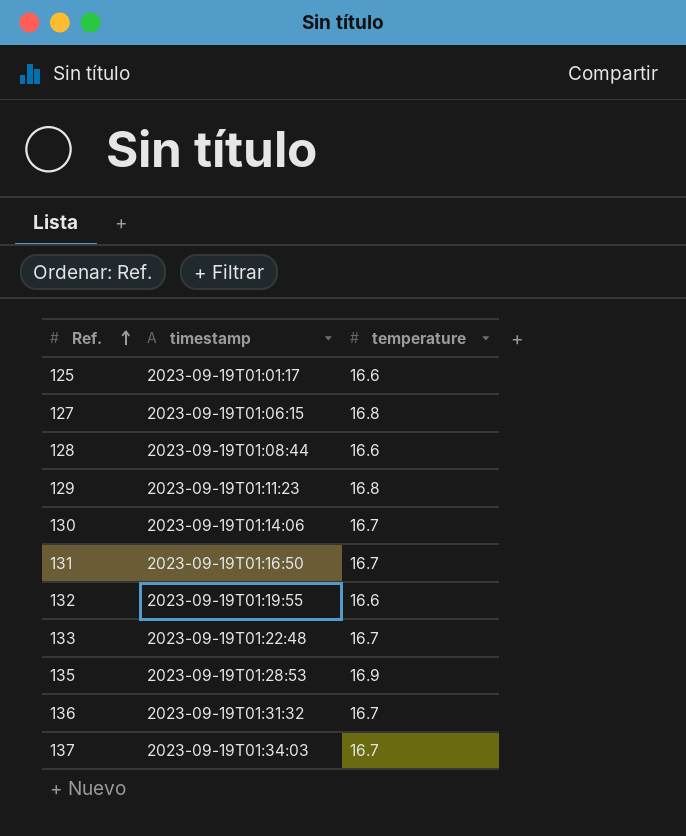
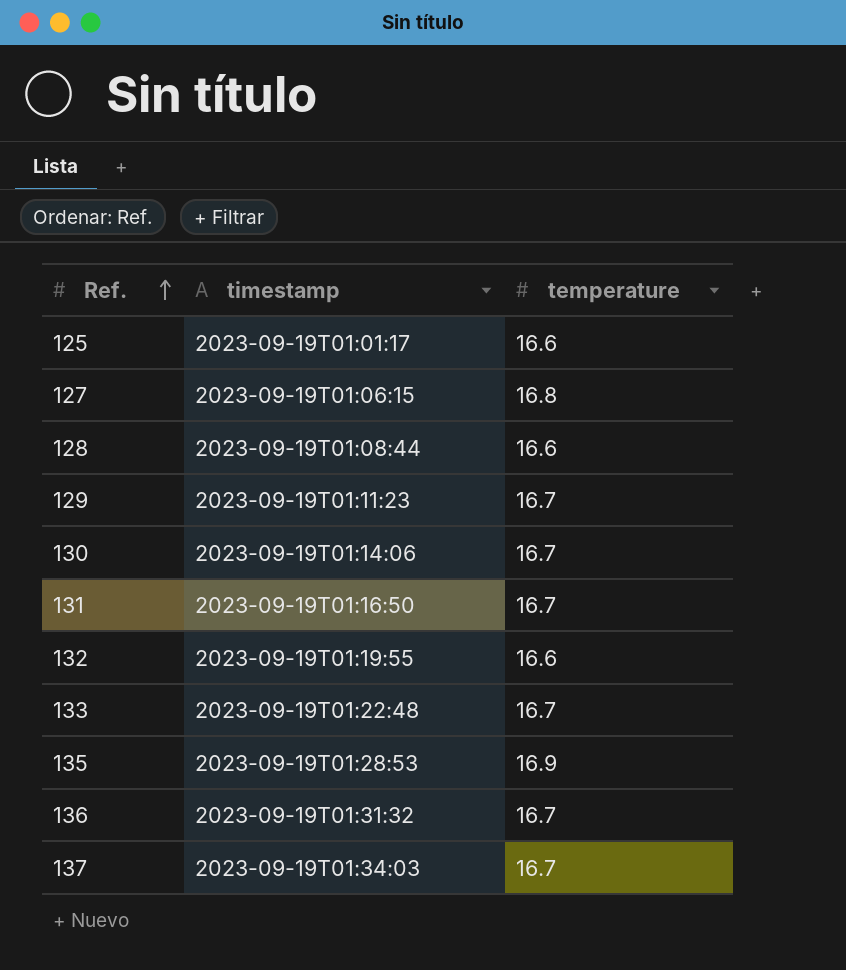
129 | temperature: 16.8 -> 16.7

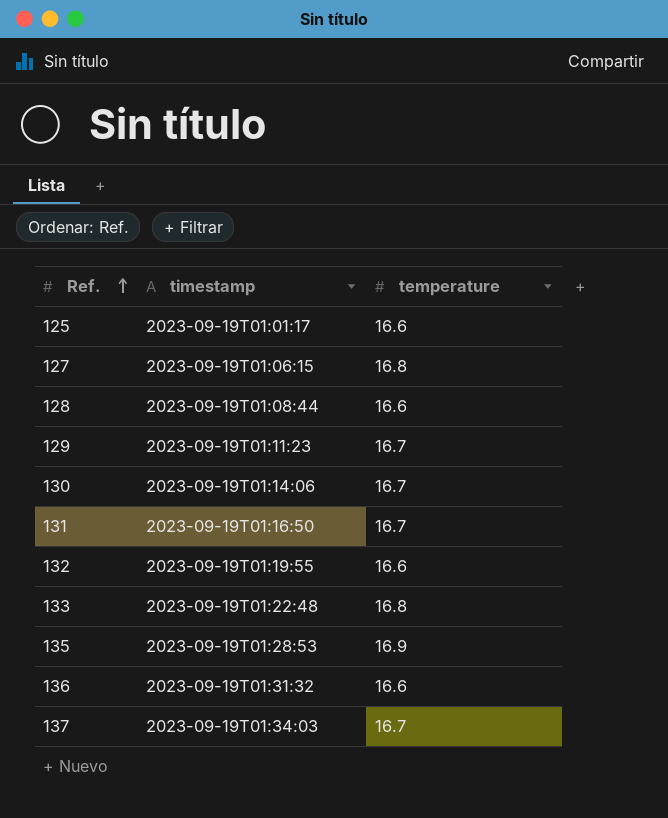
133 | temperature: 16.7 -> 16.8
136 | temperature: 16.7 -> 16.6

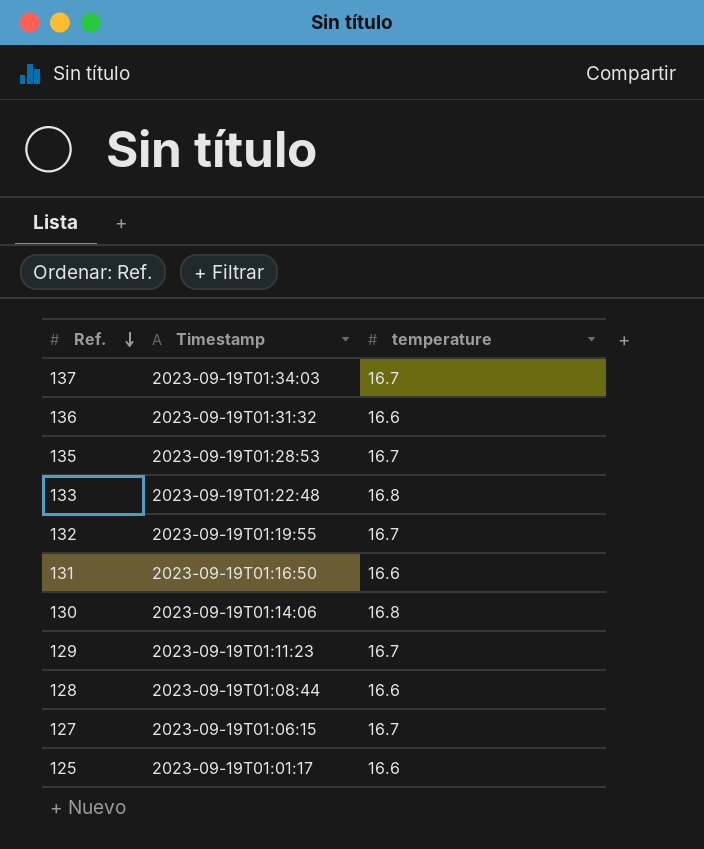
row order: Ref. ascending -> Ref. descending
column name: timestamp -> Timestamp
135 | temperature: 16.9 -> 16.7
132 | temperature: 16.6 -> 16.7
131 | temperature: 16.7 -> 16.6
130 | temperature: 16.7 -> 16.8
127 | temperature: 16.8 -> 16.7

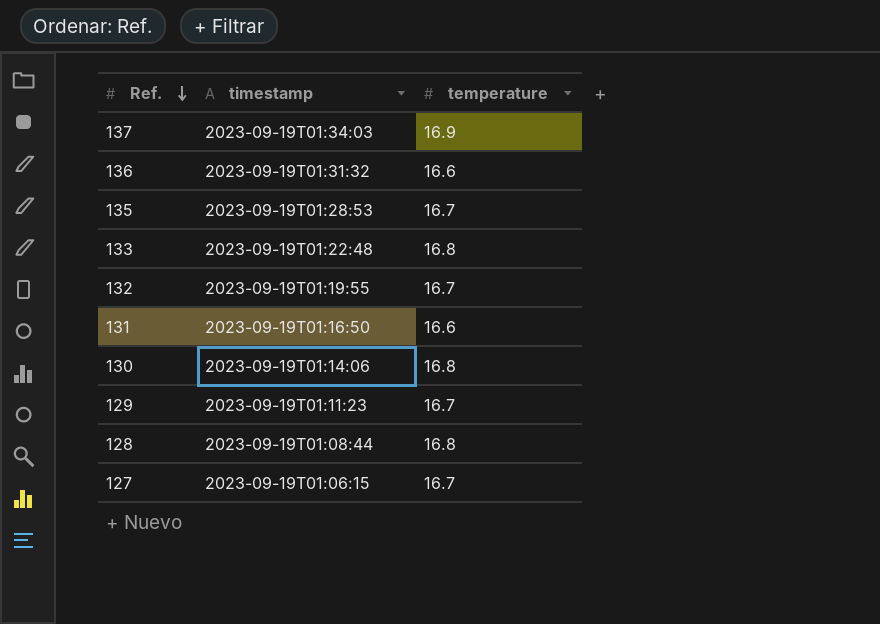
column name: Timestamp -> timestamp
row 125: 2023-09-19T01:01:17 | 16.6 -> none
137 | temperature: 16.7 -> 16.9
128 | temperature: 16.6 -> 16.8

